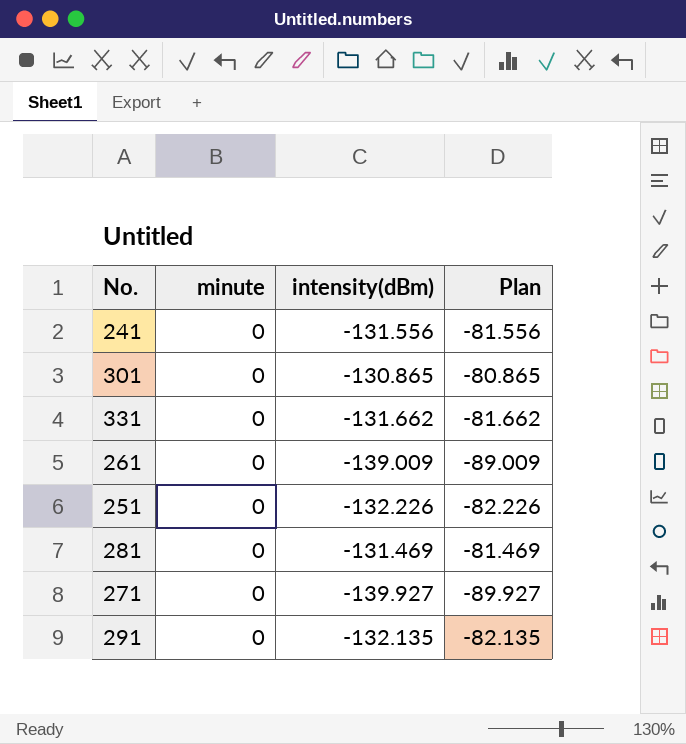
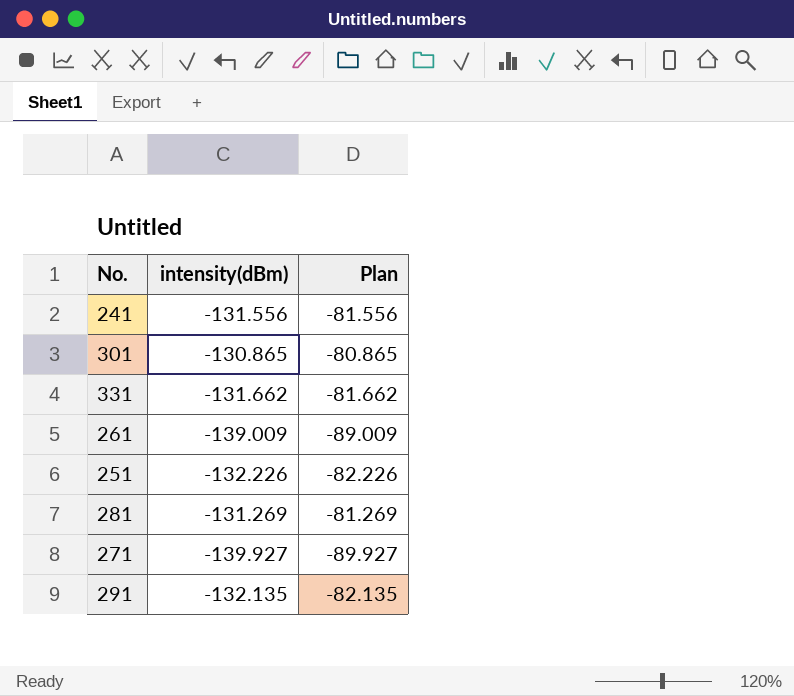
column minute | position: 2 -> none
281 | intensity(dBm): -131.469 -> -131.269
281 | Plan: -81.469 -> -81.269

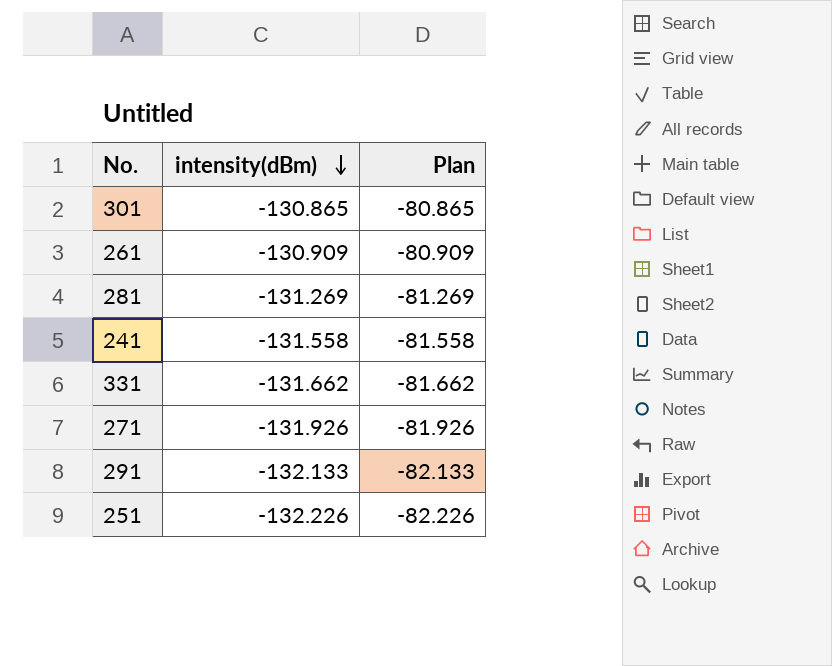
row order: none -> intensity(dBm) descending
261 | intensity(dBm): -139.009 -> -130.909
261 | Plan: -89.009 -> -80.909
241 | intensity(dBm): -131.556 -> -131.558
241 | Plan: -81.556 -> -81.558
271 | intensity(dBm): -139.927 -> -131.926
271 | Plan: -89.927 -> -81.926
291 | intensity(dBm): -132.135 -> -132.133
291 | Plan: -82.135 -> -82.133

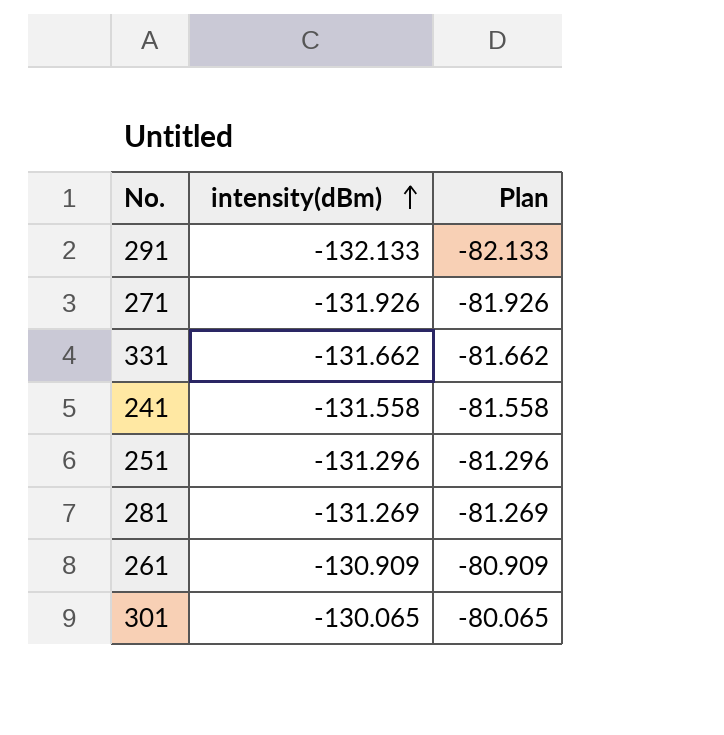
row order: intensity(dBm) descending -> intensity(dBm) ascending
251 | intensity(dBm): -132.226 -> -131.296
251 | Plan: -82.226 -> -81.296
301 | intensity(dBm): -130.865 -> -130.065
301 | Plan: -80.865 -> -80.065

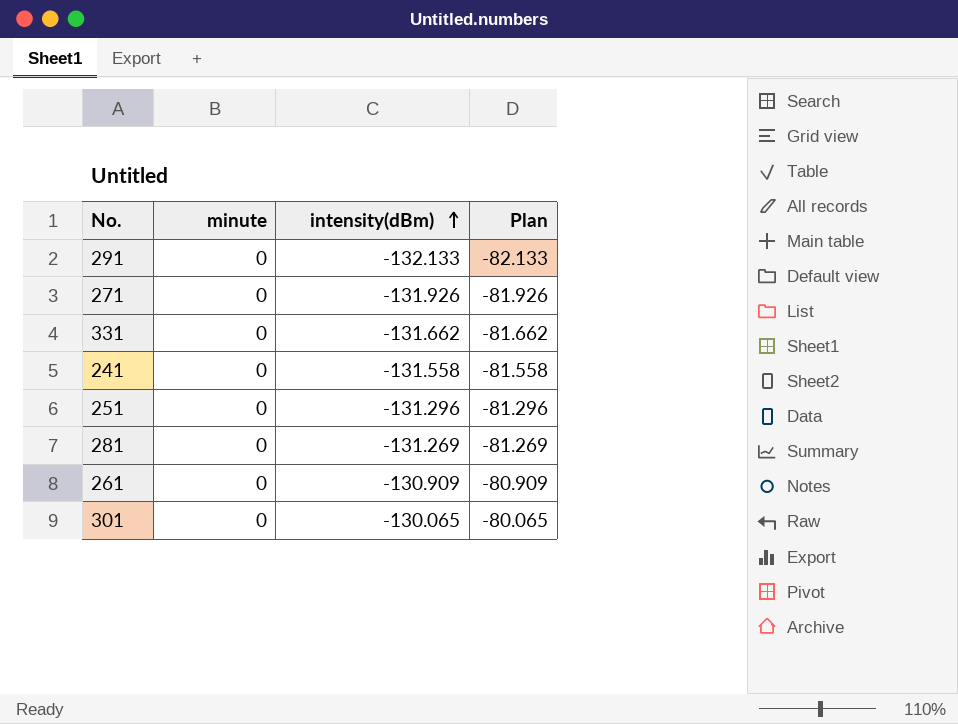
column minute | position: none -> 2

